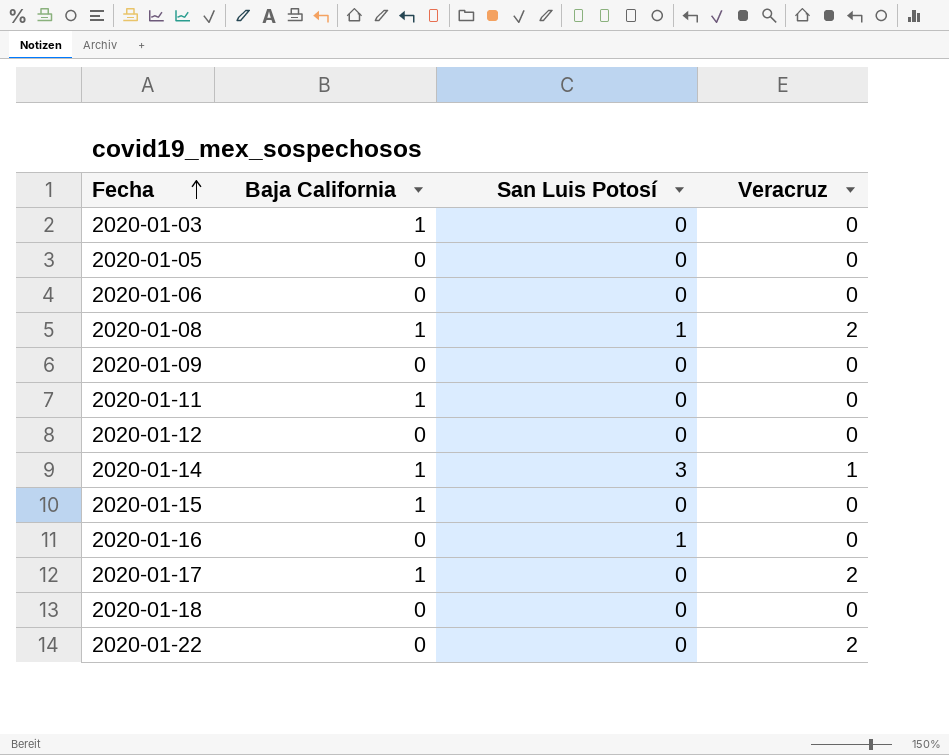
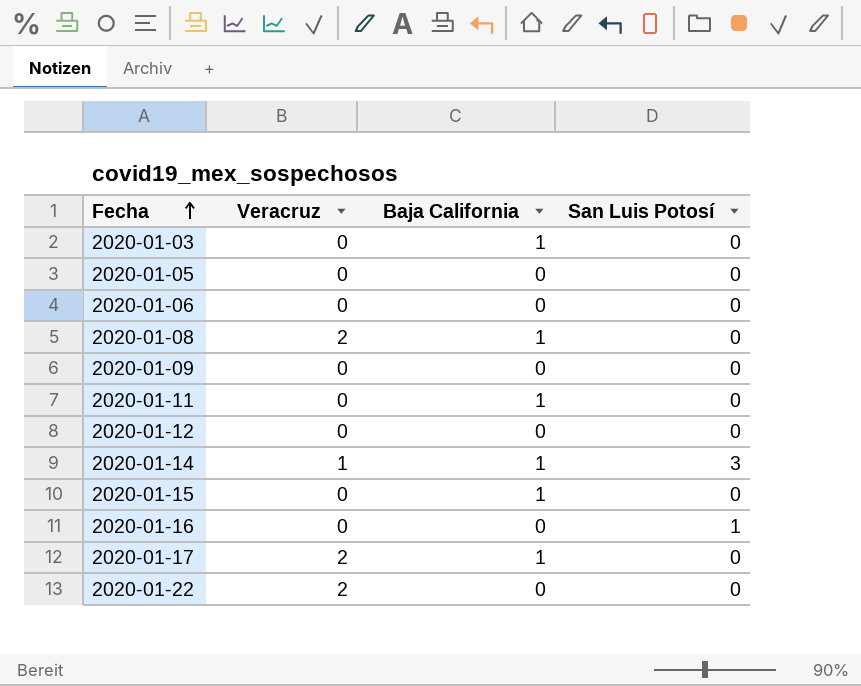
column Veracruz | position: 4 -> 2
row 2020-01-18: 0 | 0 | 0 -> none
2020-01-08 | San Luis Potosí: 1 -> 0

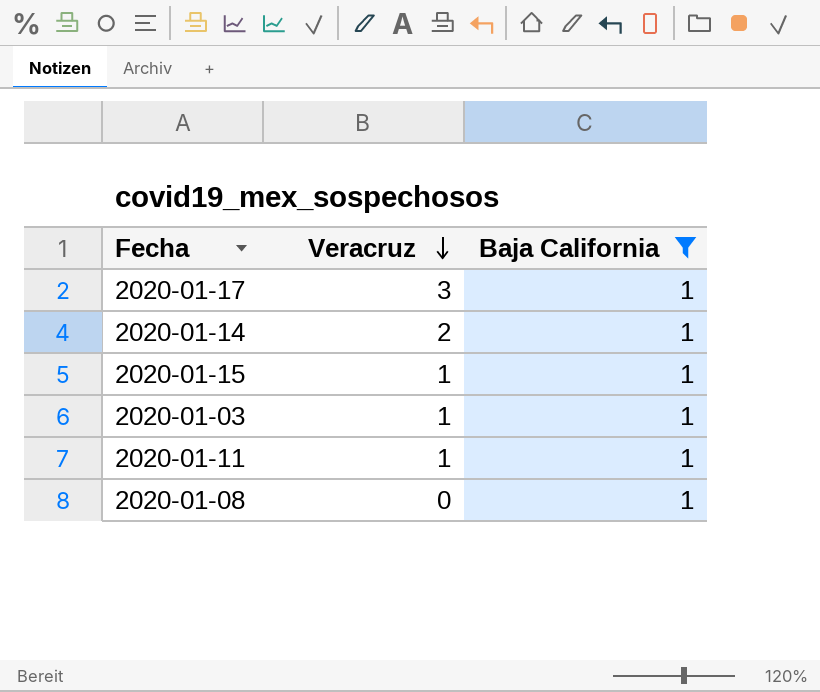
filter: none -> Baja California = 1
row order: Fecha ascending -> Veracruz descending
column San Luis Potosí | position: 4 -> none
2020-01-17 | Veracruz: 2 -> 3
2020-01-14 | Veracruz: 1 -> 2
2020-01-15 | Veracruz: 0 -> 1
2020-01-03 | Veracruz: 0 -> 1
2020-01-11 | Veracruz: 0 -> 1
2020-01-08 | Veracruz: 2 -> 0

